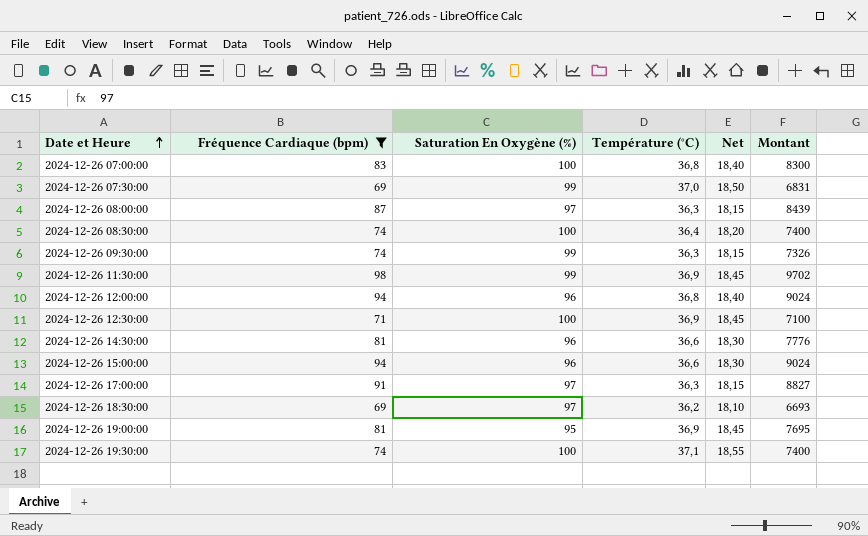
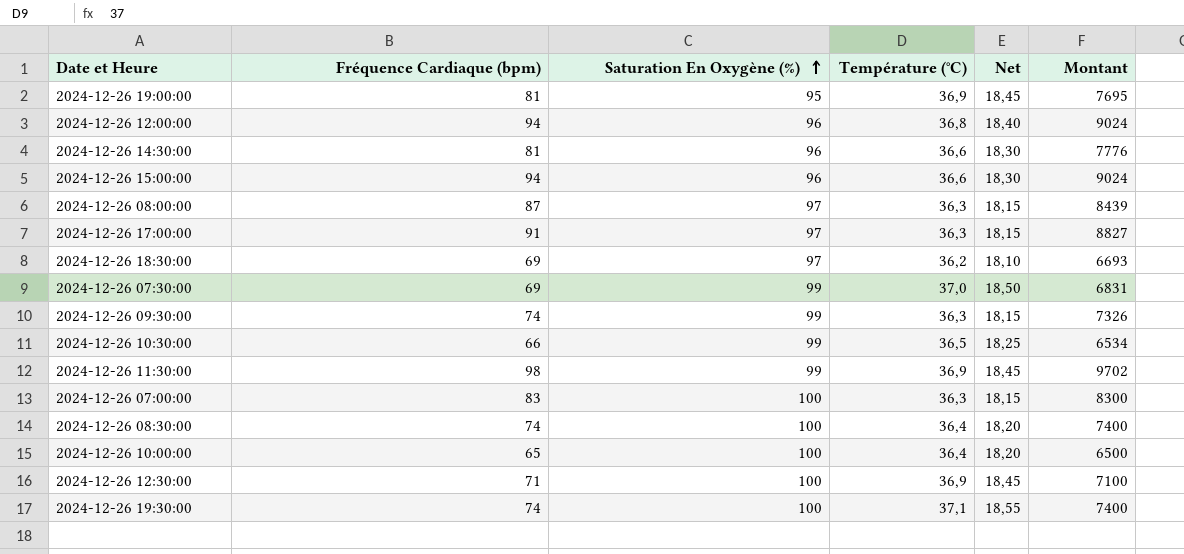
filter: Fréquence Cardiaque (bpm) >= 69 -> none
row order: Date et Heure ascending -> Saturation En Oxygène (%) ascending
2024-12-26 07:00:00 | Température (°C): 36,8 -> 36,3
2024-12-26 07:00:00 | Net: 18,40 -> 18,15

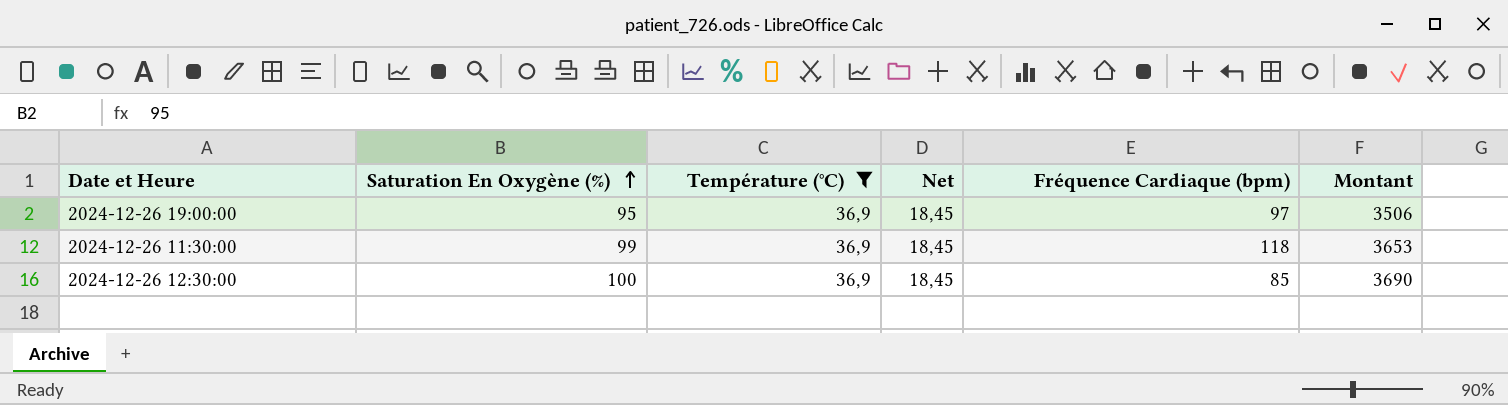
filter: none -> Température (°C) = 36,9
column Fréquence Cardiaque (bpm) | position: 2 -> 5
column Montant | formula: [Fréquence Cardiaque (bpm)] * [Saturation En Oxygène (%)] -> [Saturation En Oxygène (%)] * [Température (°C)]
2024-12-26 19:00:00 | Fréquence Cardiaque (bpm): 81 -> 97
2024-12-26 11:30:00 | Fréquence Cardiaque (bpm): 98 -> 118
2024-12-26 12:30:00 | Fréquence Cardiaque (bpm): 71 -> 85

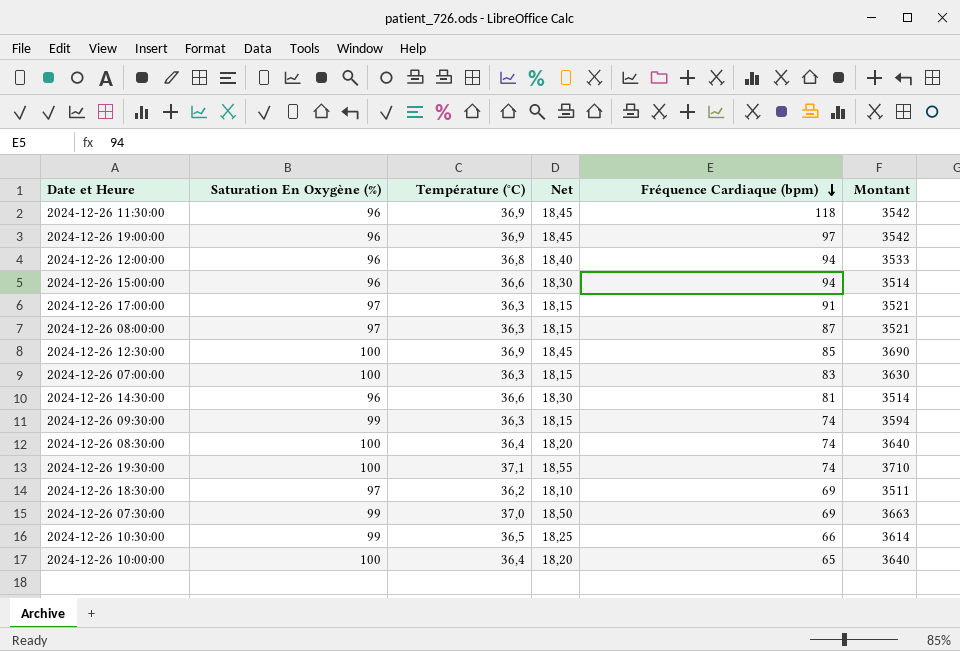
filter: Température (°C) = 36,9 -> none
row order: Saturation En Oxygène (%) ascending -> Fréquence Cardiaque (bpm) descending
2024-12-26 11:30:00 | Saturation En Oxygène (%): 99 -> 96
2024-12-26 11:30:00 | Montant: 3653 -> 3542
2024-12-26 19:00:00 | Saturation En Oxygène (%): 95 -> 96
2024-12-26 19:00:00 | Montant: 3506 -> 3542

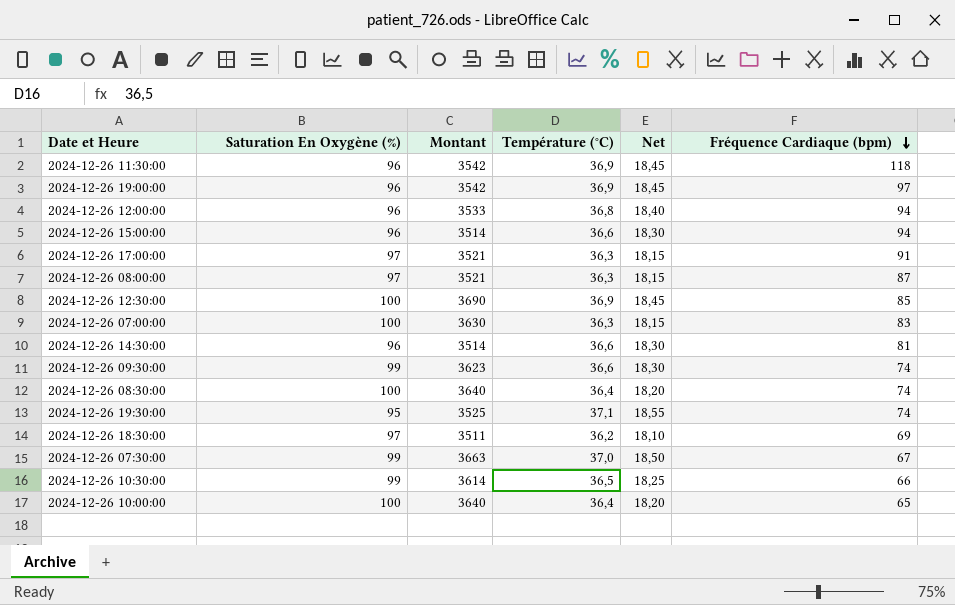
column Montant | position: 6 -> 3
2024-12-26 09:30:00 | Montant: 3594 -> 3623
2024-12-26 09:30:00 | Température (°C): 36,3 -> 36,6
2024-12-26 09:30:00 | Net: 18,15 -> 18,30
2024-12-26 19:30:00 | Saturation En Oxygène (%): 100 -> 95
2024-12-26 19:30:00 | Montant: 3710 -> 3525
2024-12-26 07:30:00 | Fréquence Cardiaque (bpm): 69 -> 67

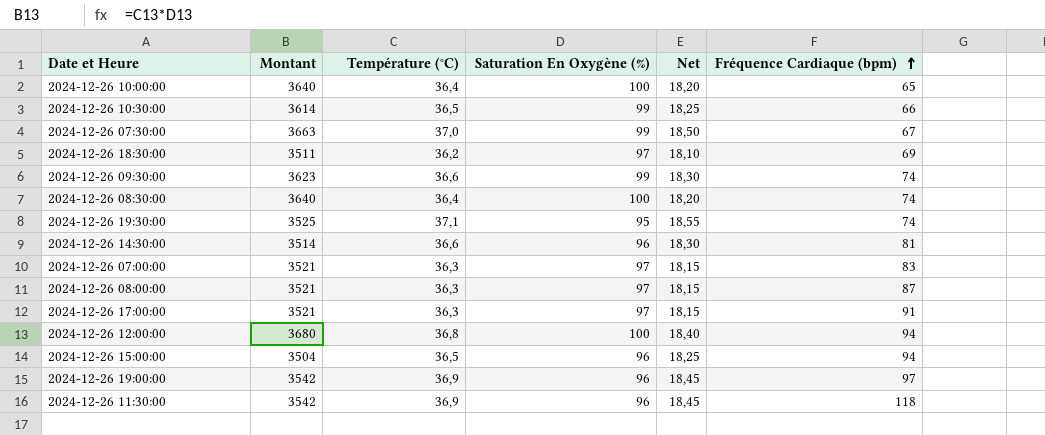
row order: Fréquence Cardiaque (bpm) descending -> Fréquence Cardiaque (bpm) ascending
column Saturation En Oxygène (%) | position: 2 -> 4
row 2024-12-26 12:30:00: 100 | 3690 | 36,9 | 18,45 | 85 -> none
2024-12-26 07:00:00 | Montant: 3630 -> 3521
2024-12-26 07:00:00 | Saturation En Oxygène (%): 100 -> 97
2024-12-26 12:00:00 | Montant: 3533 -> 3680
2024-12-26 12:00:00 | Saturation En Oxygène (%): 96 -> 100
2024-12-26 15:00:00 | Montant: 3514 -> 3504
2024-12-26 15:00:00 | Température (°C): 36,6 -> 36,5
2024-12-26 15:00:00 | Net: 18,30 -> 18,25

